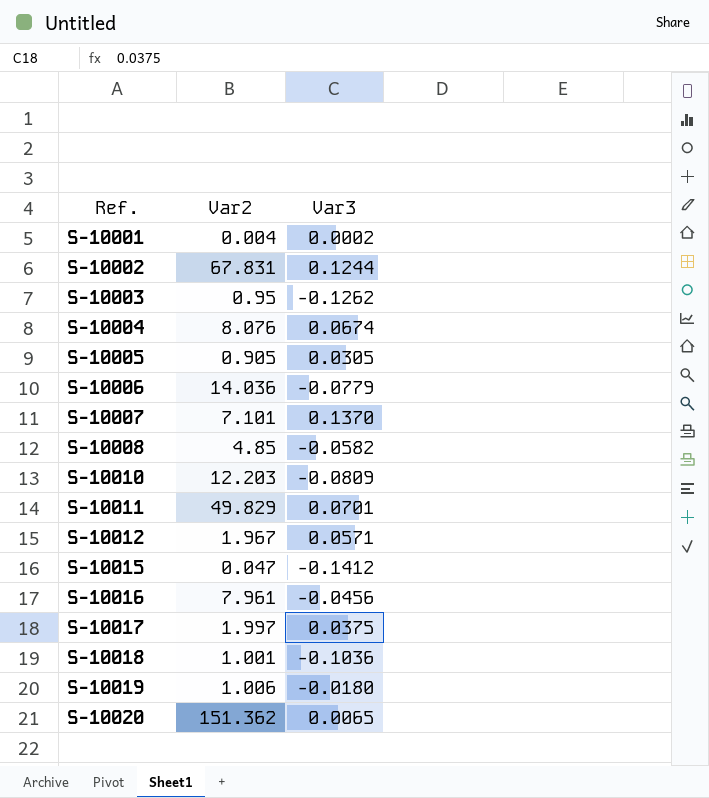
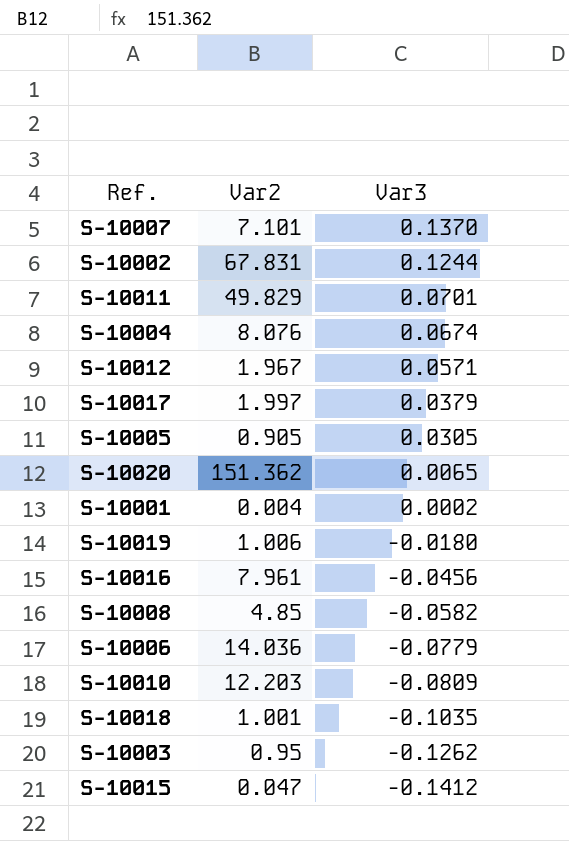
row order: Ref. ascending -> Var3 descending
S-10017 | Var3: 0.0375 -> 0.0379
S-10018 | Var3: -0.1036 -> -0.1035

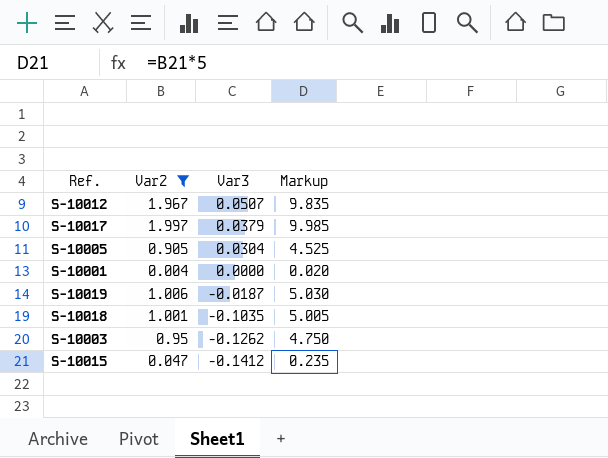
filter: none -> Var2 <= 1.997
column Markup | formula: none -> [Var2] * 5
S-10012 | Var3: 0.0571 -> 0.0507
S-10005 | Var3: 0.0305 -> 0.0304
S-10001 | Var3: 0.0002 -> 0.0000
S-10019 | Var3: -0.0180 -> -0.0187

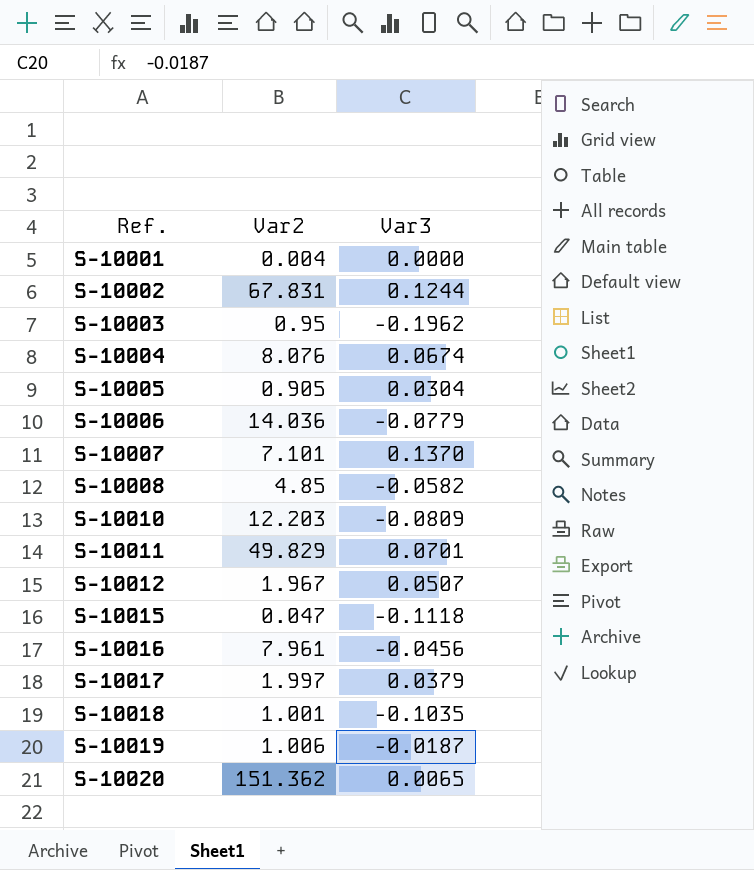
filter: Var2 <= 1.997 -> none
row order: Var3 descending -> Ref. ascending
column Markup | formula: [Var2] * 5 -> none
S-10003 | Var3: -0.1262 -> -0.1962
S-10015 | Var3: -0.1412 -> -0.1118

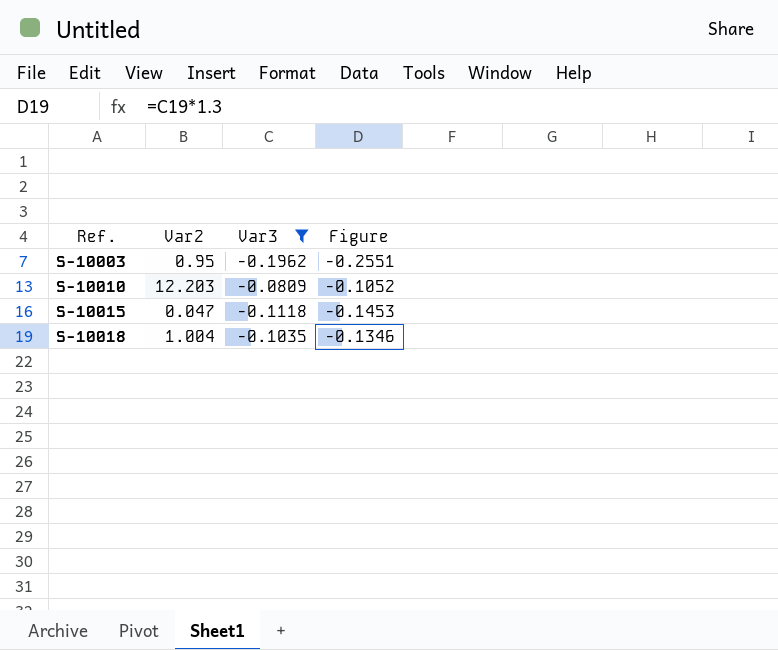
filter: none -> Var3 <= -0.0809
column Figure | formula: none -> [Var3] * 1.3
S-10018 | Var2: 1.001 -> 1.004

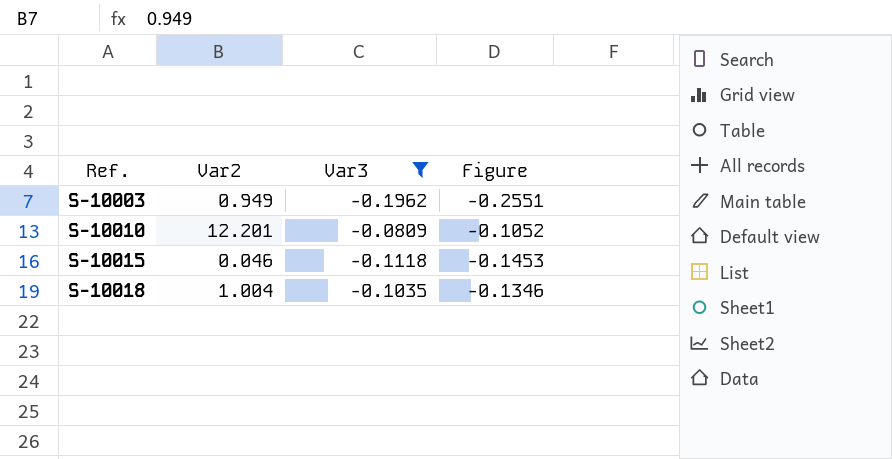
S-10003 | Var2: 0.95 -> 0.949
S-10010 | Var2: 12.203 -> 12.201
S-10015 | Var2: 0.047 -> 0.046

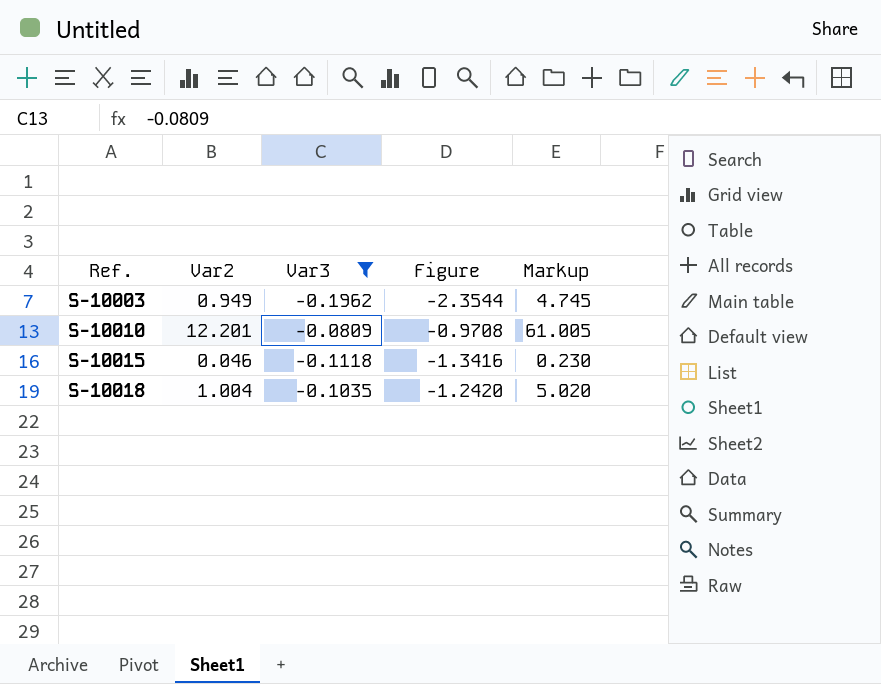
column Figure | formula: [Var3] * 1.3 -> [Var3] * 12
column Markup | formula: none -> [Var2] * 5

